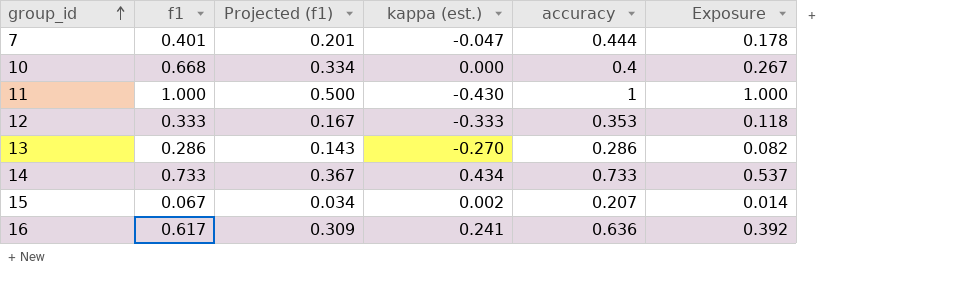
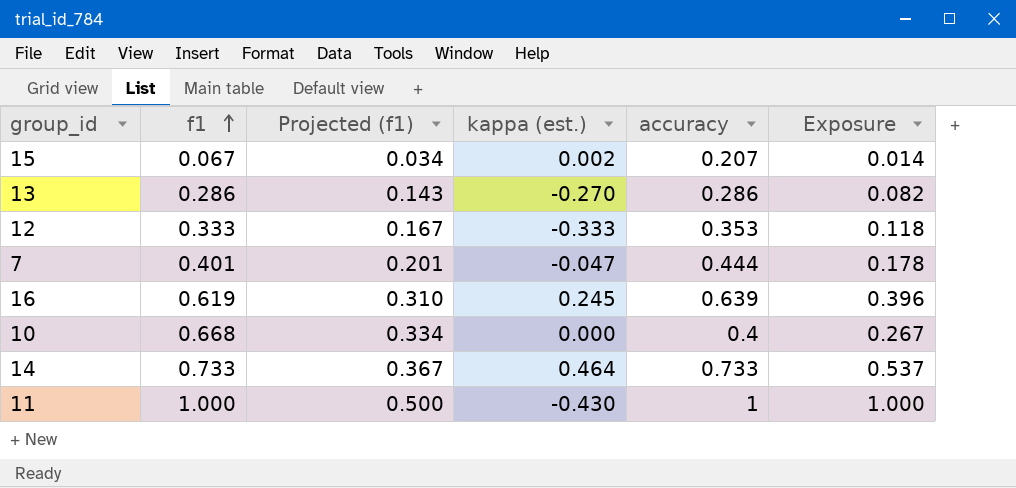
row order: group_id ascending -> f1 ascending
16 | f1: 0.617 -> 0.619
16 | Projected (f1): 0.309 -> 0.310
16 | kappa (est.): 0.241 -> 0.245
16 | accuracy: 0.636 -> 0.639
16 | Exposure: 0.392 -> 0.396
14 | kappa (est.): 0.434 -> 0.464

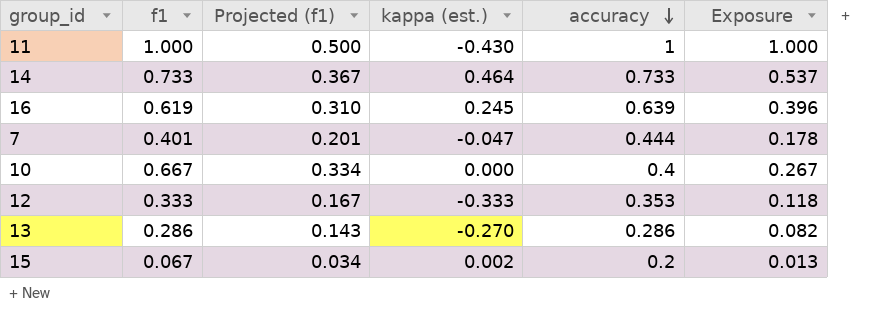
row order: f1 ascending -> accuracy descending
10 | f1: 0.668 -> 0.667
15 | accuracy: 0.207 -> 0.2
15 | Exposure: 0.014 -> 0.013

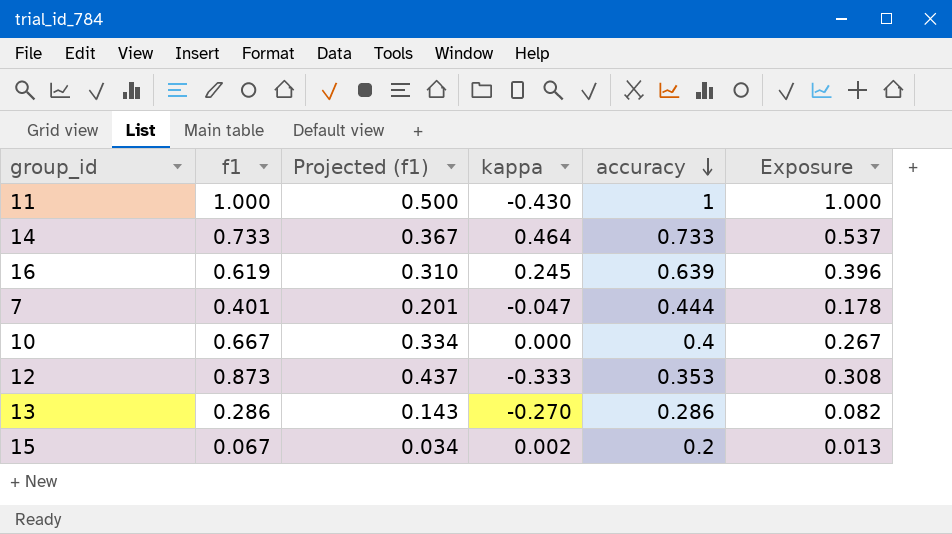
column name: kappa (est.) -> kappa
12 | f1: 0.333 -> 0.873
12 | Projected (f1): 0.167 -> 0.437
12 | Exposure: 0.118 -> 0.308

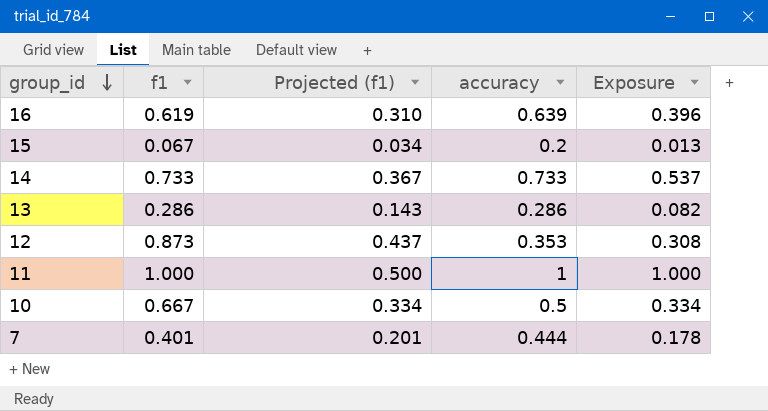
row order: accuracy descending -> group_id descending
column kappa | position: 4 -> none
10 | accuracy: 0.4 -> 0.5
10 | Exposure: 0.267 -> 0.334

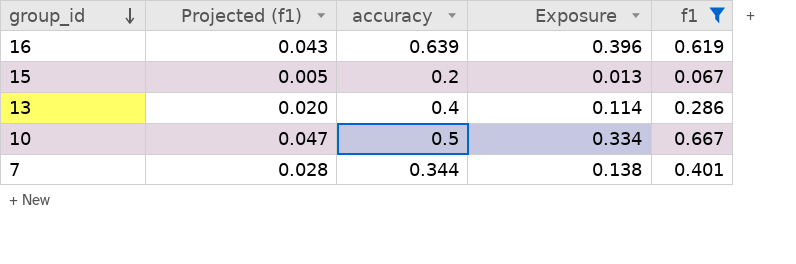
filter: none -> f1 <= 0.667
column Projected (f1) | formula: [f1] * 0.5 -> [f1] * 0.07
column f1 | position: 2 -> 5
13 | accuracy: 0.286 -> 0.4
13 | Exposure: 0.082 -> 0.114
7 | accuracy: 0.444 -> 0.344
7 | Exposure: 0.178 -> 0.138

